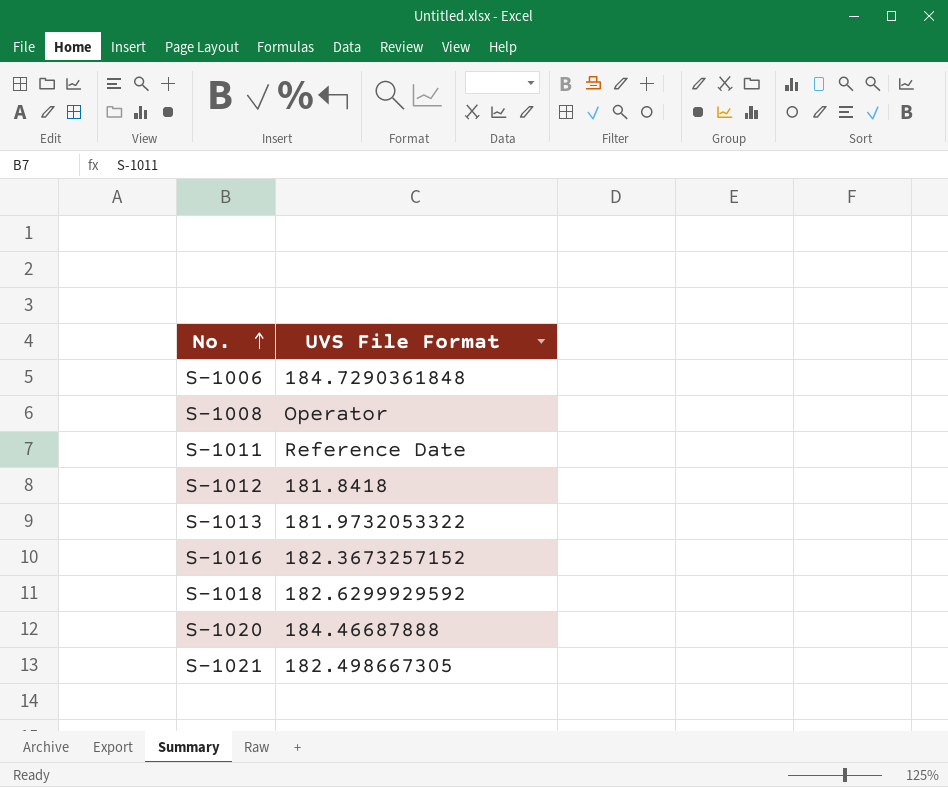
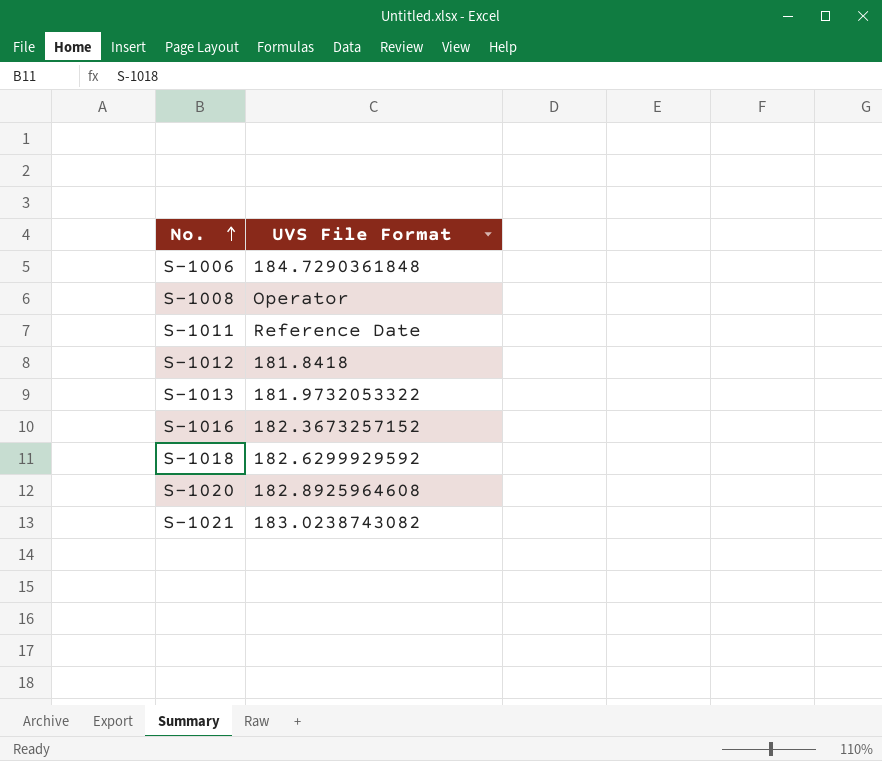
S-1020 | UVS File Format: 184.46687888 -> 182.8925964608
S-1021 | UVS File Format: 182.498667305 -> 183.0238743082

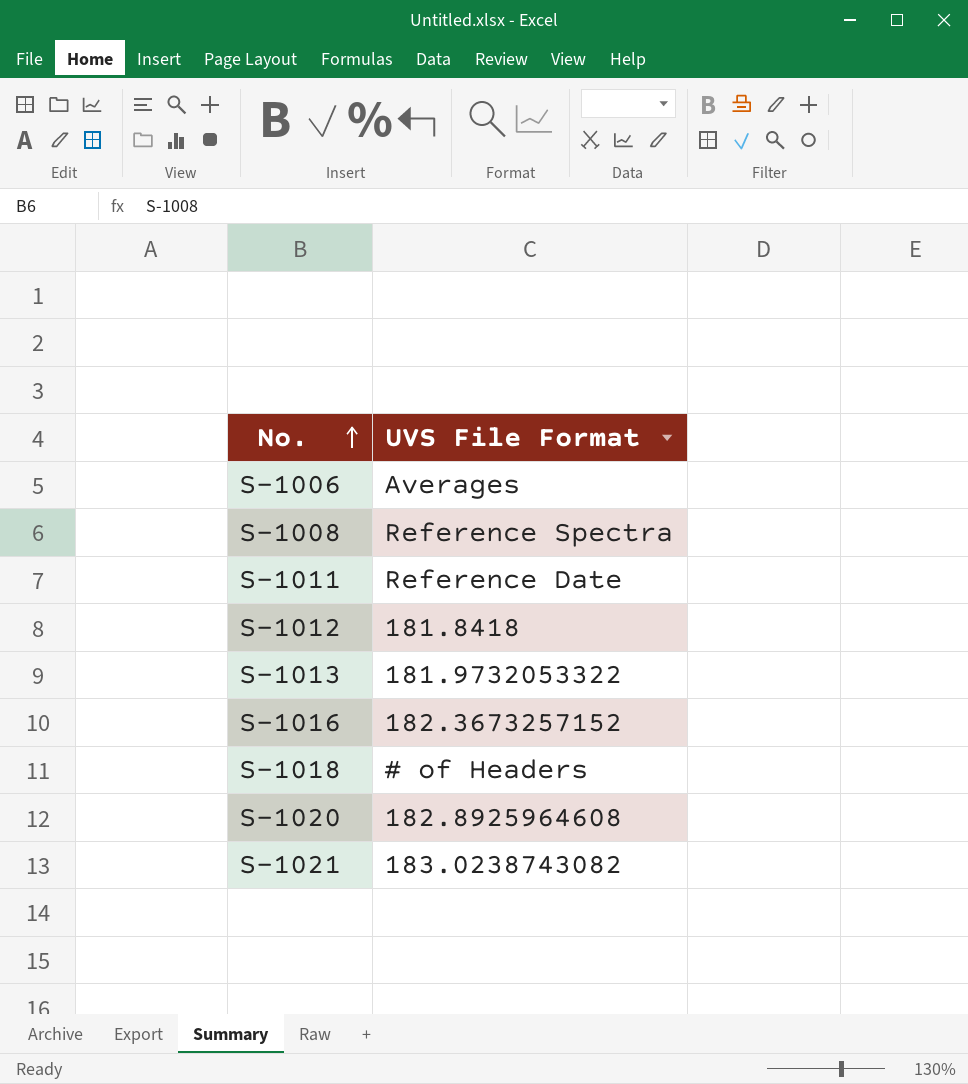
S-1006 | UVS File Format: 184.7290361848 -> Averages
S-1008 | UVS File Format: Operator -> Reference Spectra
S-1018 | UVS File Format: 182.6299929592 -> # of Headers

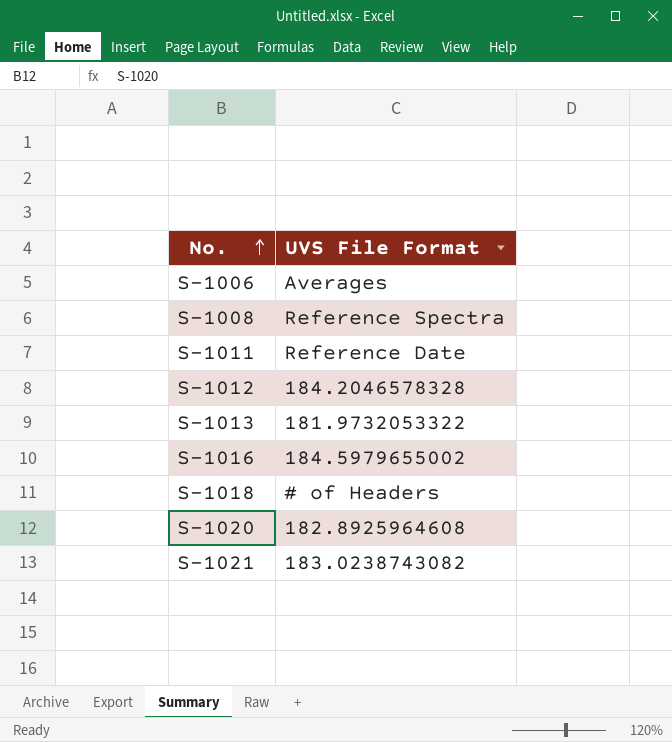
S-1012 | UVS File Format: 181.8418 -> 184.2046578328
S-1016 | UVS File Format: 182.3673257152 -> 184.5979655002

